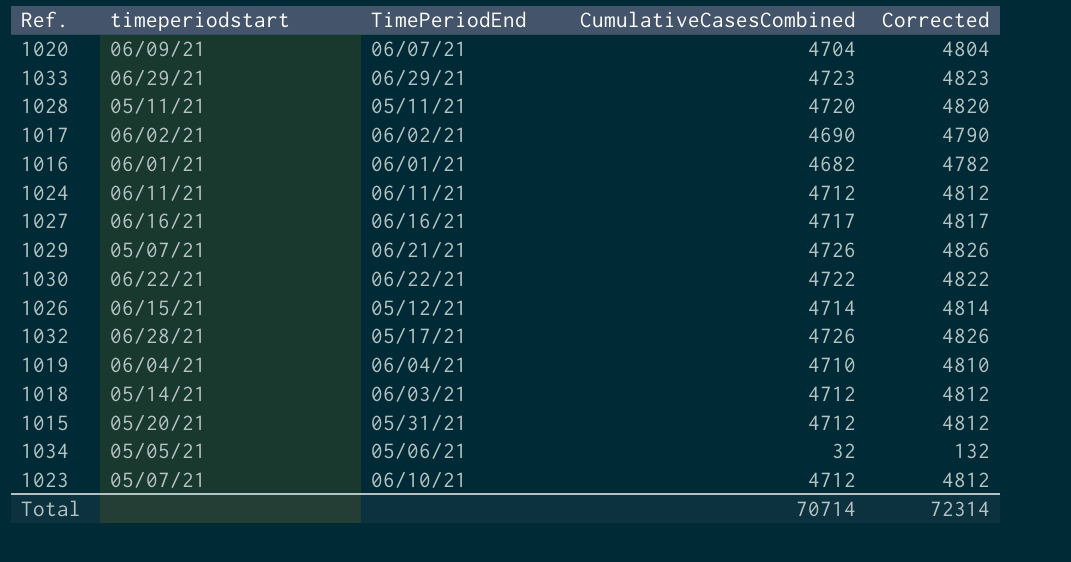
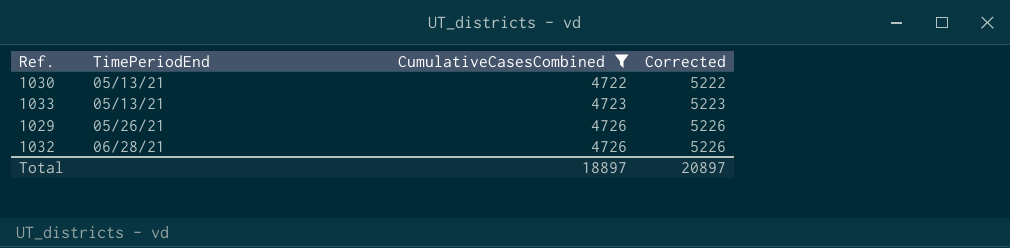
filter: none -> CumulativeCasesCombined >= 4722
row order: none -> TimePeriodEnd ascending
column timeperiodstart | position: 2 -> none
column Corrected | formula: [CumulativeCasesCombined] + 100 -> [CumulativeCasesCombined] + 500
1030 | TimePeriodEnd: 06/22/21 -> 05/13/21
1033 | TimePeriodEnd: 06/29/21 -> 05/13/21
1029 | TimePeriodEnd: 06/21/21 -> 05/26/21
1032 | TimePeriodEnd: 05/17/21 -> 06/28/21
Total | CumulativeCasesCombined: 70714 -> 18897
Total | Corrected: 72314 -> 20897

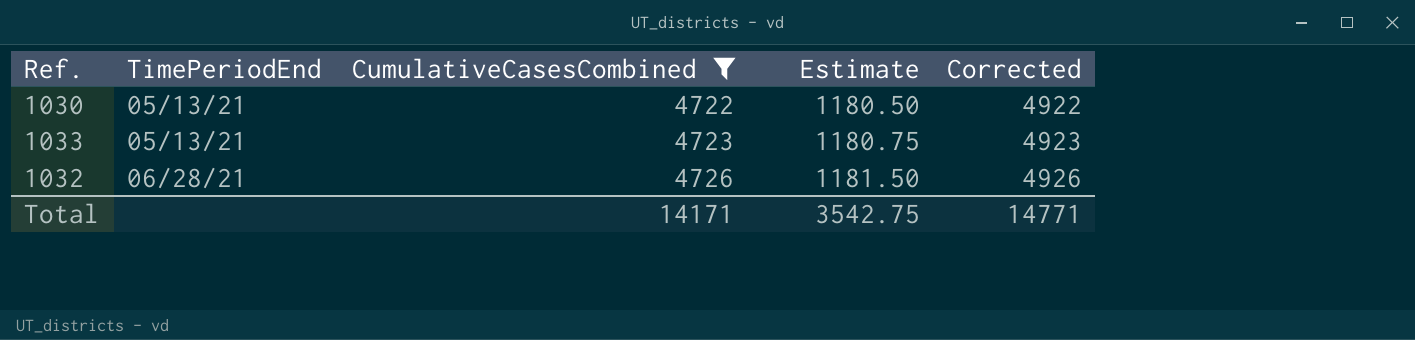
column Estimate | formula: none -> [CumulativeCasesCombined] * 0.25
column Corrected | formula: [CumulativeCasesCombined] + 500 -> [CumulativeCasesCombined] + 200
row 1029: 05/26/21 | 4726 | 5226 -> none
Total | CumulativeCasesCombined: 18897 -> 14171
Total | Corrected: 20897 -> 14771

